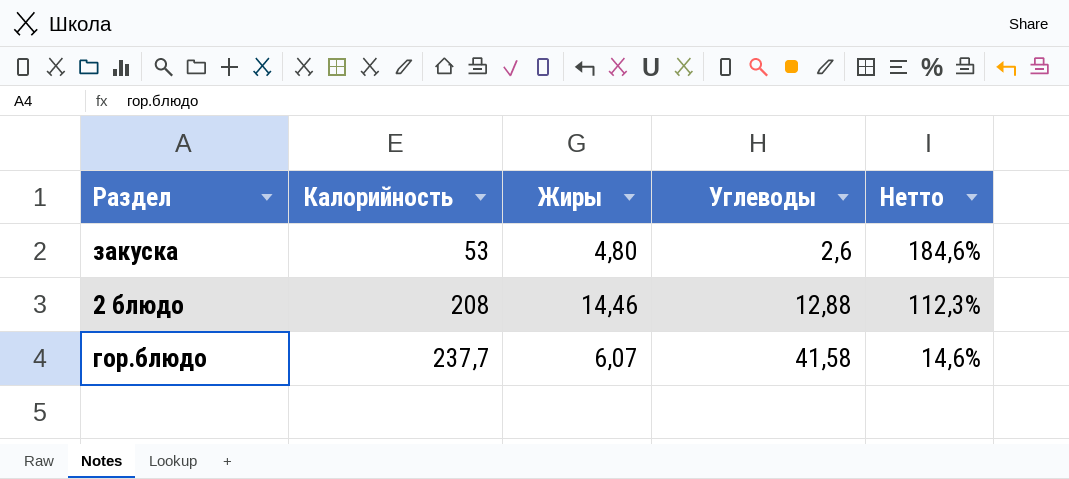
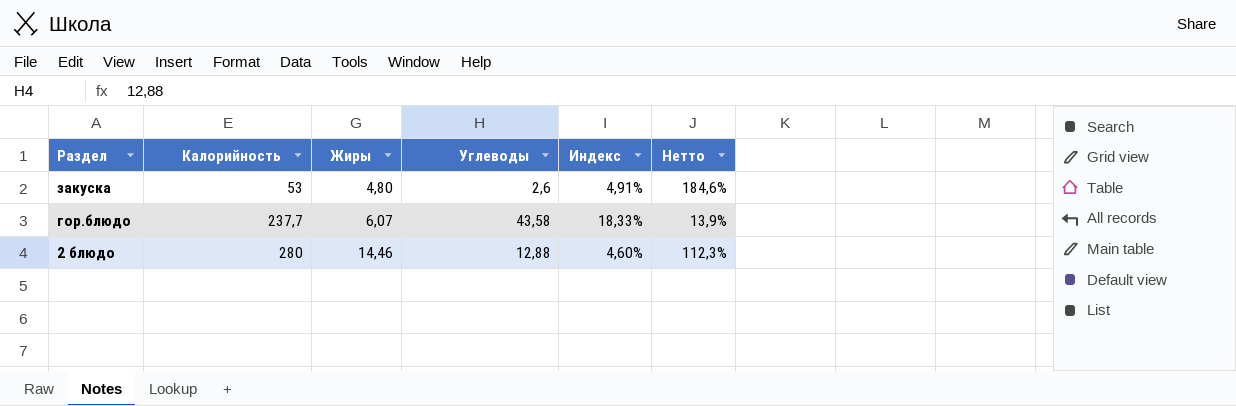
row order: Калорийность ascending -> Раздел descending
column Индекс | formula: none -> [Углеводы] / [Калорийность]
гор.блюдо | Углеводы: 41,58 -> 43,58
гор.блюдо | Нетто: 14,6% -> 13,9%
2 блюдо | Калорийность: 208 -> 280

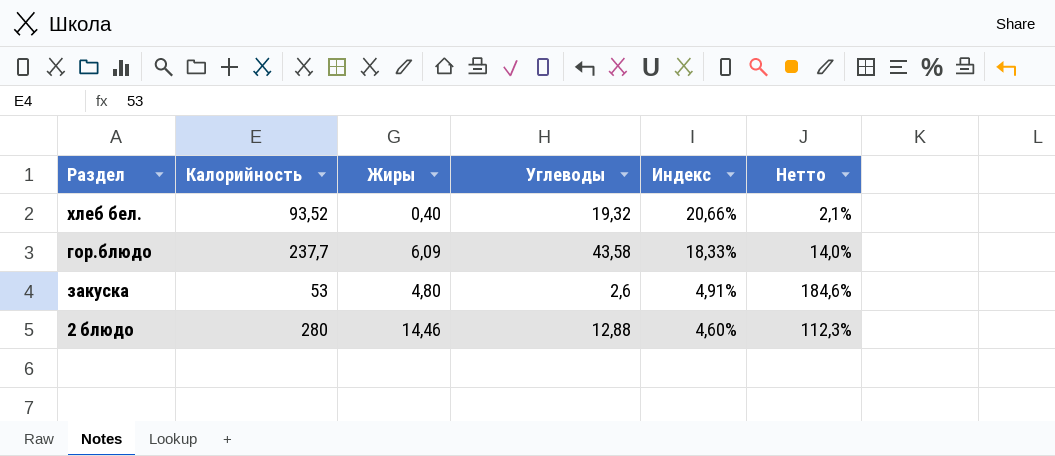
row order: Раздел descending -> Индекс descending
row хлеб бел.: none -> 93,52 | 0,40 | 19,32 | 20,66% | 2,1%
гор.блюдо | Жиры: 6,07 -> 6,09
гор.блюдо | Нетто: 13,9% -> 14,0%

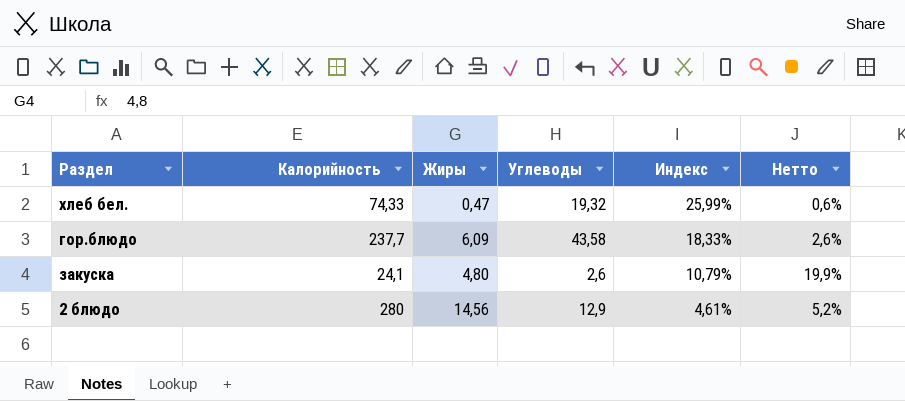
column Нетто | formula: [Жиры] / [Углеводы] -> [Жиры] / [Калорийность]
хлеб бел. | Калорийность: 93,52 -> 74,33
хлеб бел. | Жиры: 0,40 -> 0,47
хлеб бел. | Индекс: 20,66% -> 25,99%
закуска | Калорийность: 53 -> 24,1
закуска | Индекс: 4,91% -> 10,79%
2 блюдо | Жиры: 14,46 -> 14,56
2 блюдо | Углеводы: 12,88 -> 12,9
2 блюдо | Индекс: 4,60% -> 4,61%

